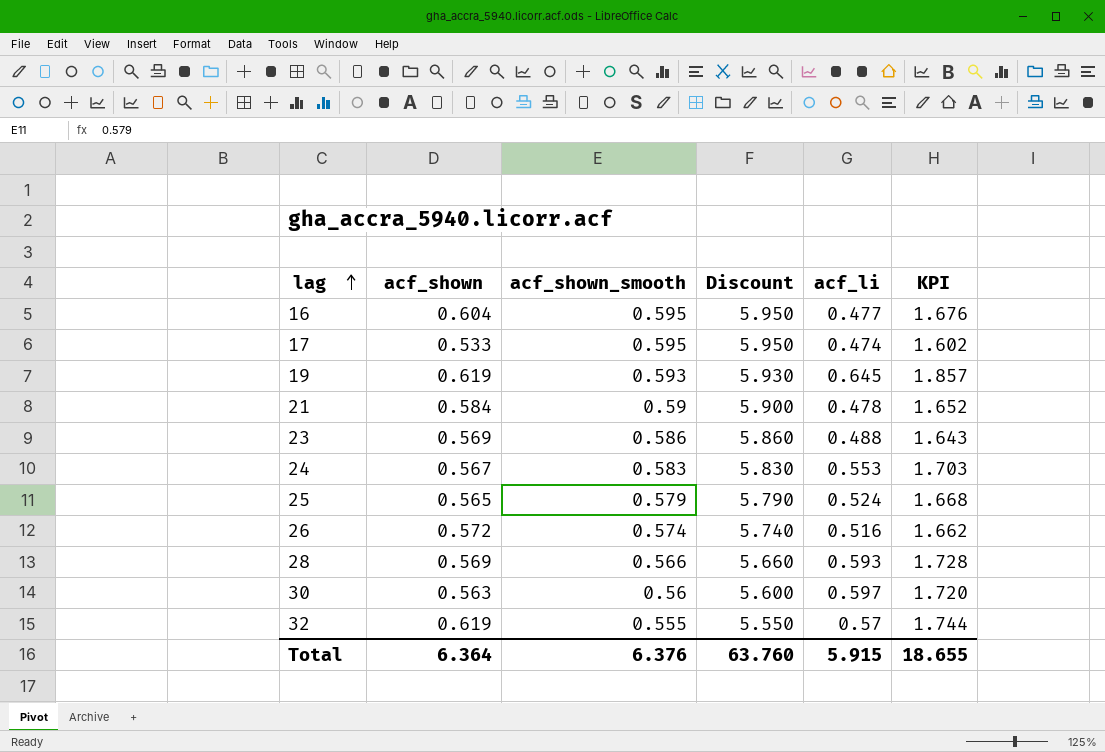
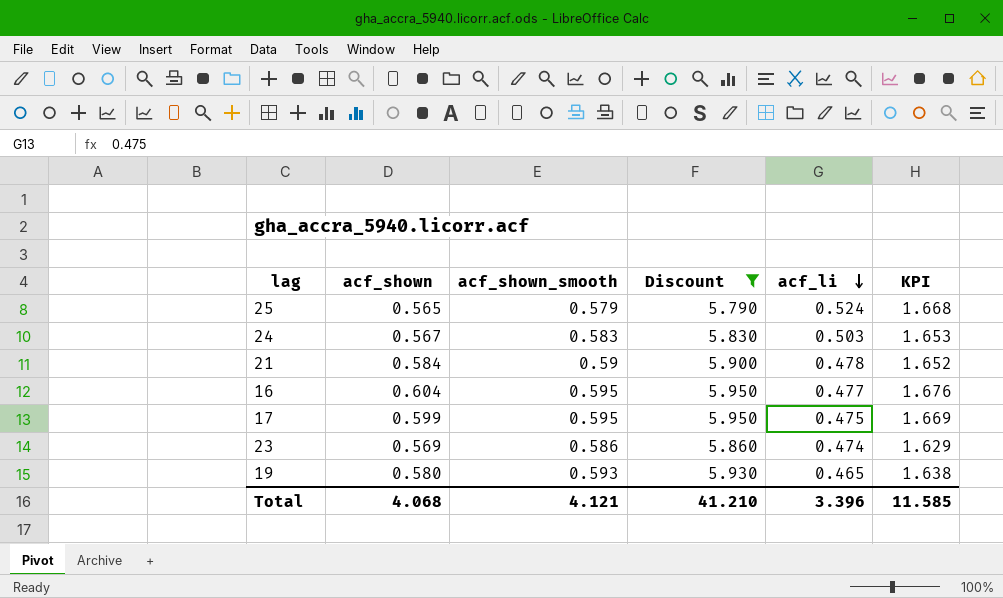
filter: none -> Discount >= 5.790
row order: lag ascending -> acf_li descending
24 | acf_li: 0.553 -> 0.503
24 | KPI: 1.703 -> 1.653
17 | acf_shown: 0.533 -> 0.599
17 | acf_li: 0.474 -> 0.475
17 | KPI: 1.602 -> 1.669
23 | acf_li: 0.488 -> 0.474
23 | KPI: 1.643 -> 1.629
19 | acf_shown: 0.619 -> 0.580
19 | acf_li: 0.645 -> 0.465
19 | KPI: 1.857 -> 1.638
Total | acf_shown: 6.364 -> 4.068
Total | acf_shown_smooth: 6.376 -> 4.121
Total | Discount: 63.760 -> 41.210
Total | acf_li: 5.915 -> 3.396
Total | KPI: 18.655 -> 11.585

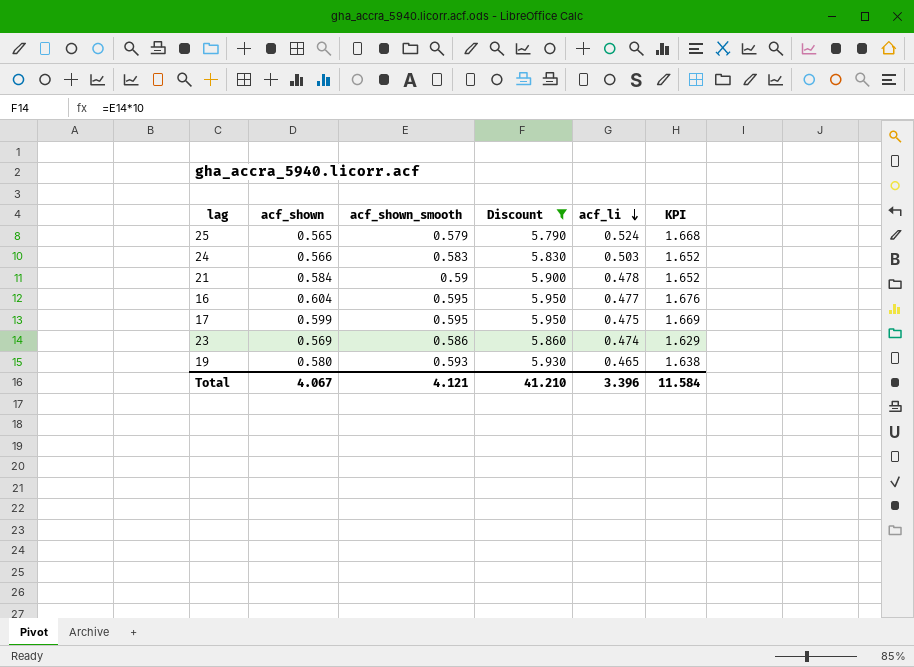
24 | acf_shown: 0.567 -> 0.566
24 | KPI: 1.653 -> 1.652
Total | acf_shown: 4.068 -> 4.067
Total | KPI: 11.585 -> 11.584

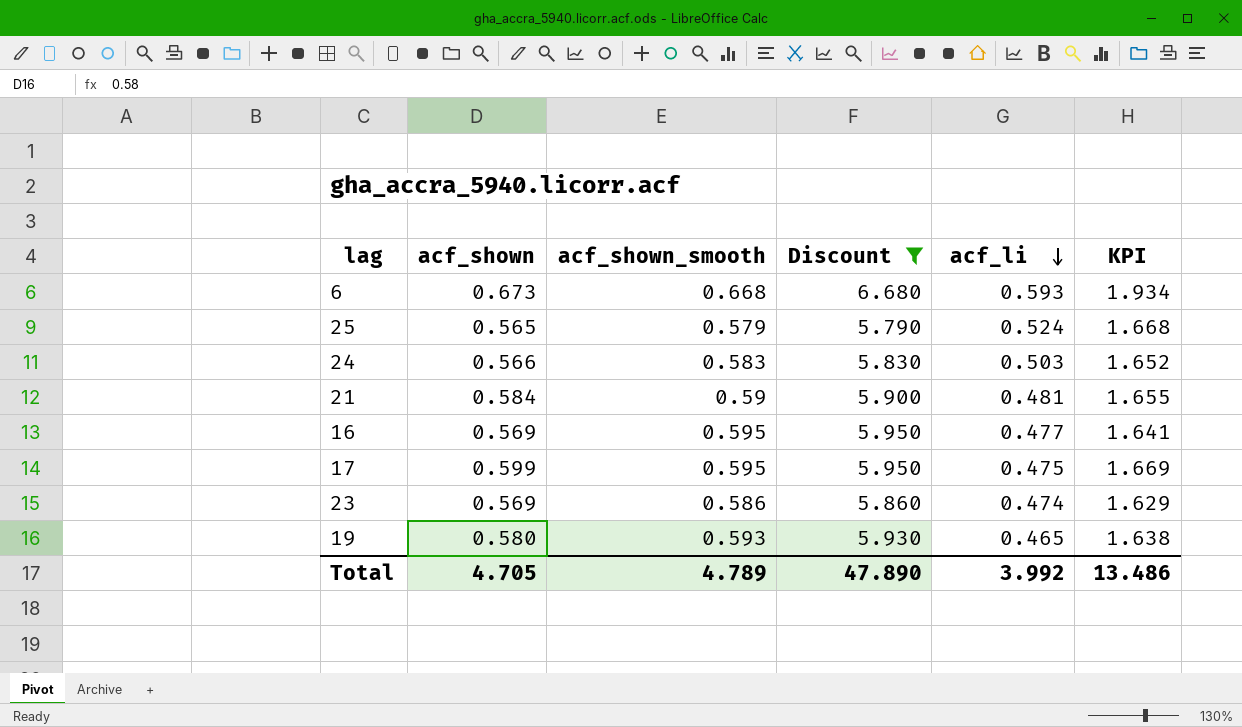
row 6: none -> 0.673 | 0.668 | 6.680 | 0.593 | 1.934
21 | acf_li: 0.478 -> 0.481
21 | KPI: 1.652 -> 1.655
16 | acf_shown: 0.604 -> 0.569
16 | KPI: 1.676 -> 1.641
Total | acf_shown: 4.067 -> 4.705
Total | acf_shown_smooth: 4.121 -> 4.789
Total | Discount: 41.210 -> 47.890
Total | acf_li: 3.396 -> 3.992
Total | KPI: 11.584 -> 13.486

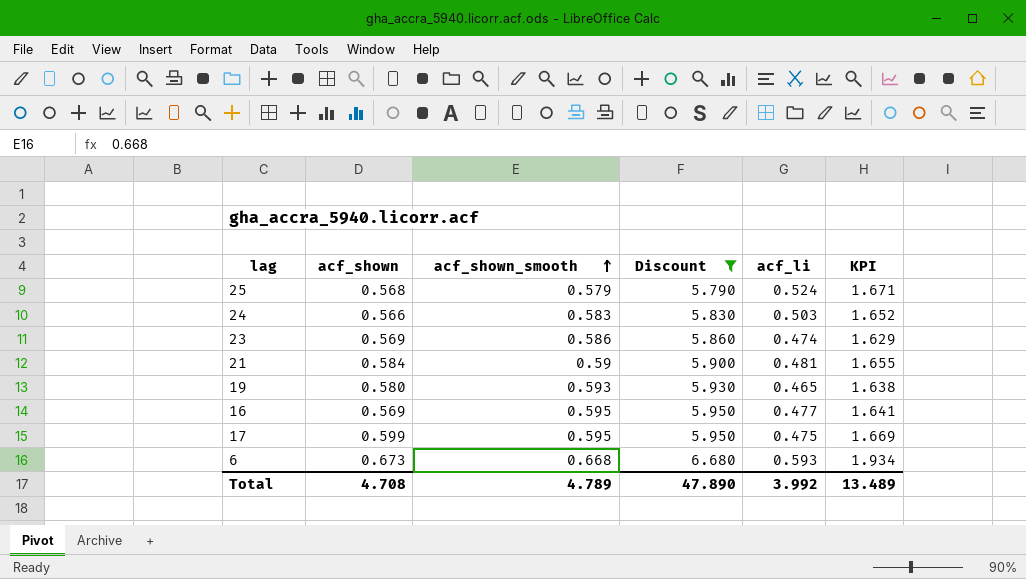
row order: acf_li descending -> acf_shown_smooth ascending
25 | acf_shown: 0.565 -> 0.568
25 | KPI: 1.668 -> 1.671
Total | acf_shown: 4.705 -> 4.708
Total | KPI: 13.486 -> 13.489

